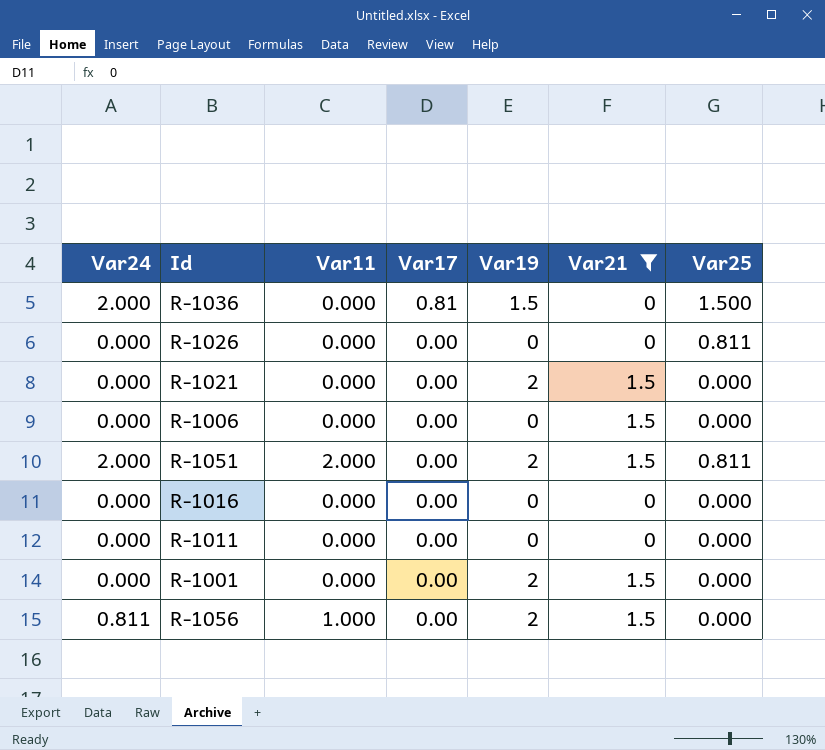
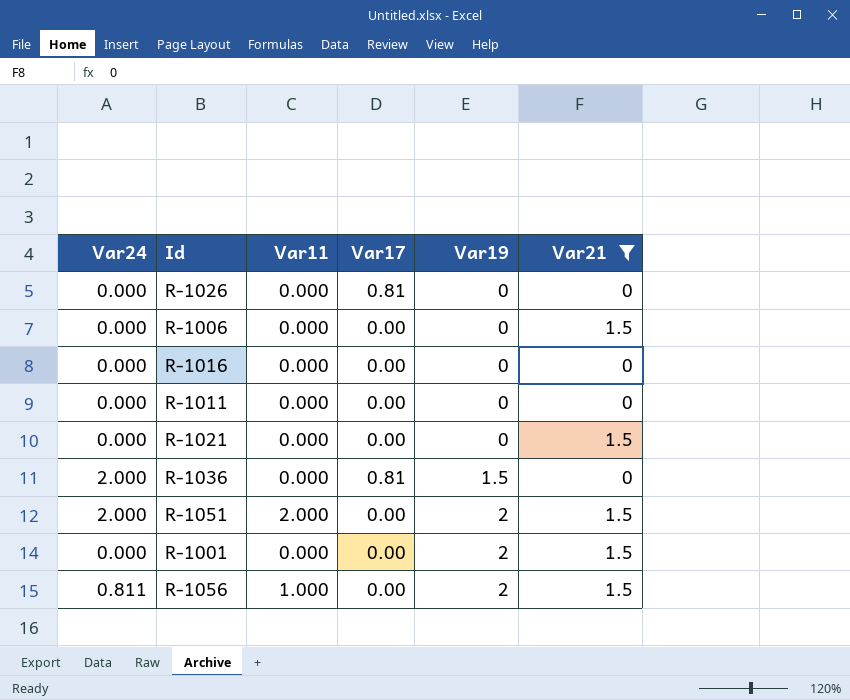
row order: Var17 descending -> Var19 ascending
column Var25 | position: 7 -> none
R-1026 | Var17: 0.00 -> 0.81
R-1021 | Var19: 2 -> 0

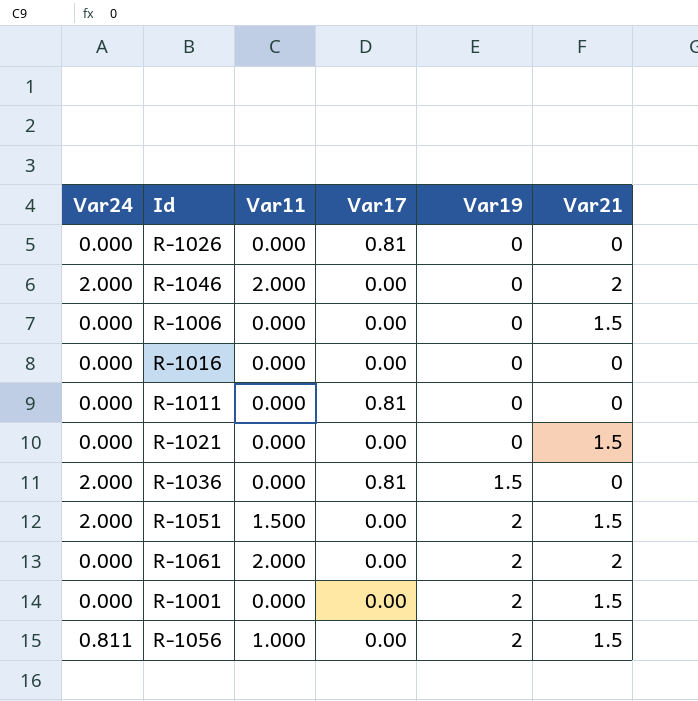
filter: Var21 != 2 -> none
R-1011 | Var17: 0.00 -> 0.81
R-1051 | Var11: 2.000 -> 1.500

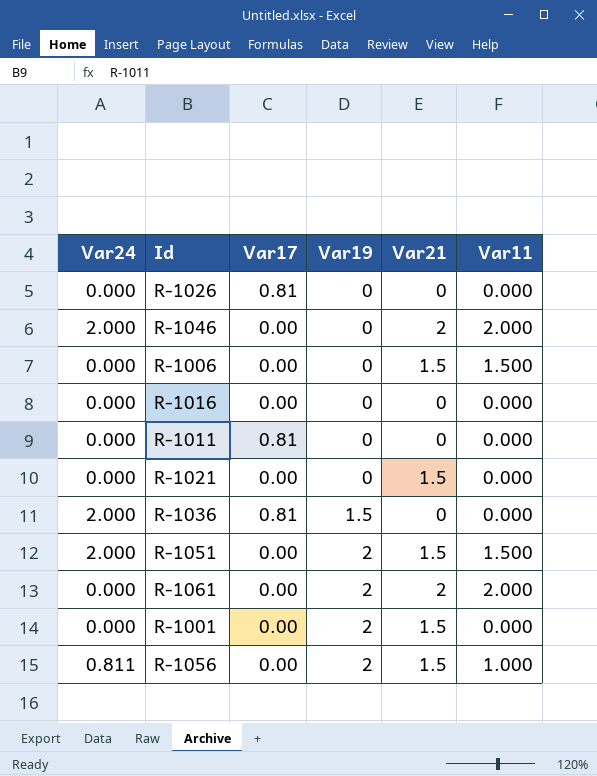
column Var11 | position: 3 -> 6
R-1006 | Var11: 0.000 -> 1.500

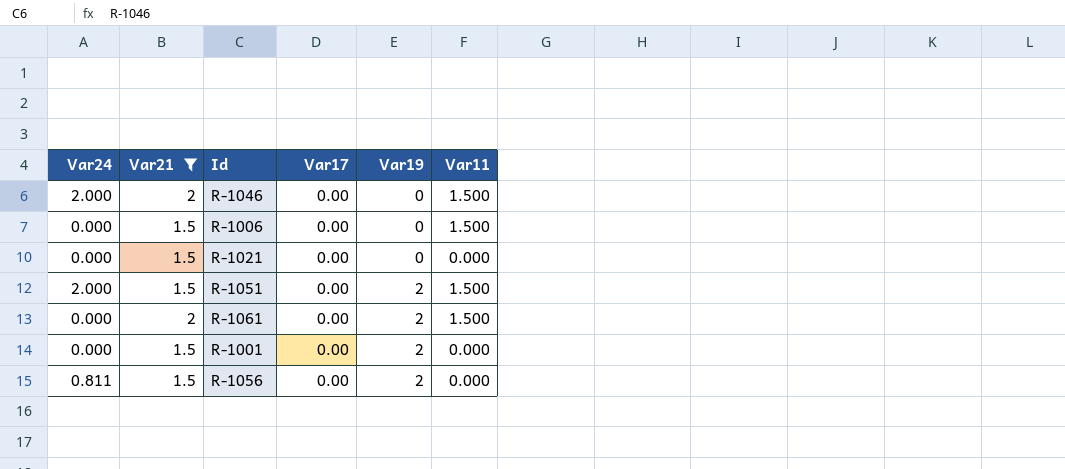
filter: none -> Var21 != 0
column Var21 | position: 5 -> 2
R-1046 | Var11: 2.000 -> 1.500
R-1061 | Var11: 2.000 -> 1.500
R-1056 | Var11: 1.000 -> 0.000

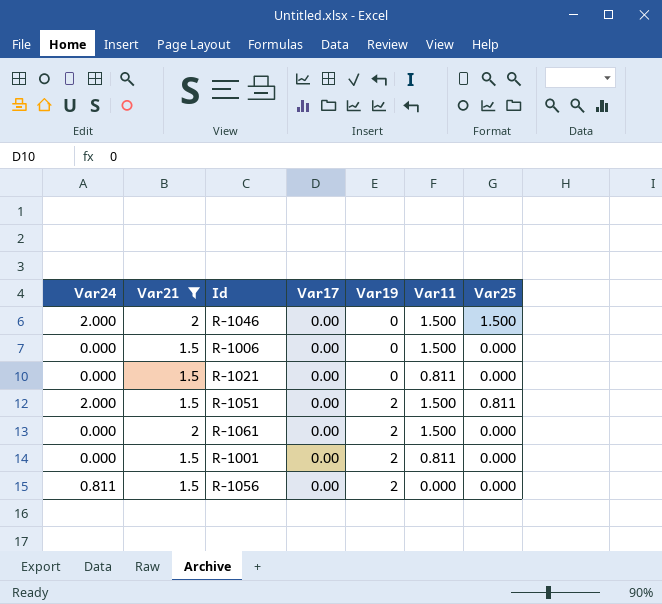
column Var25 | position: none -> 7
R-1021 | Var11: 0.000 -> 0.811
R-1001 | Var11: 0.000 -> 0.811

